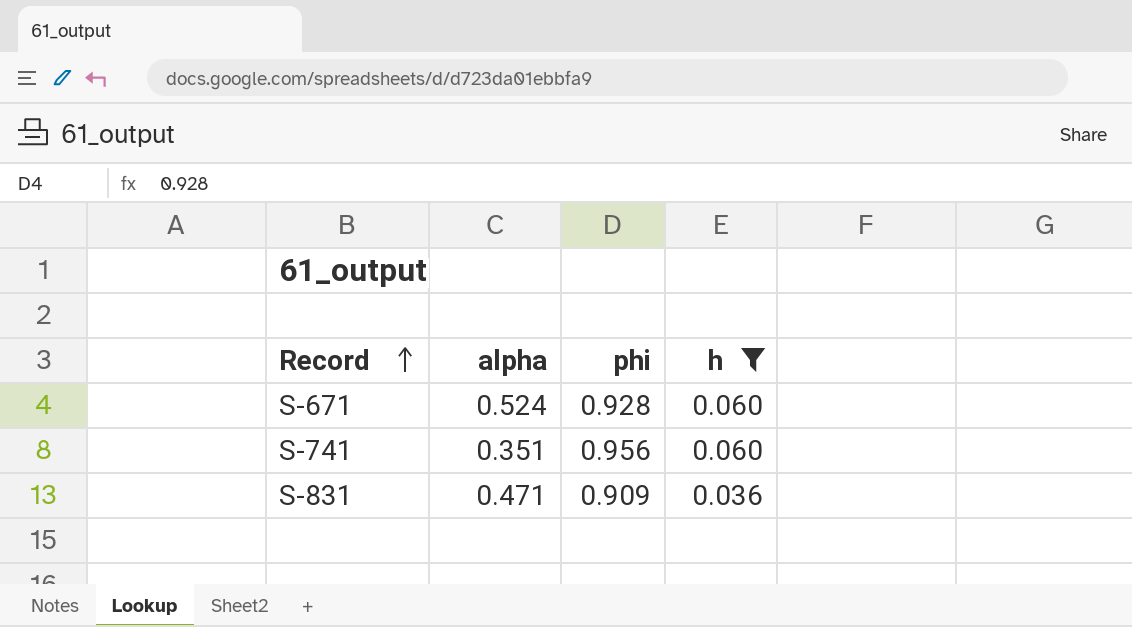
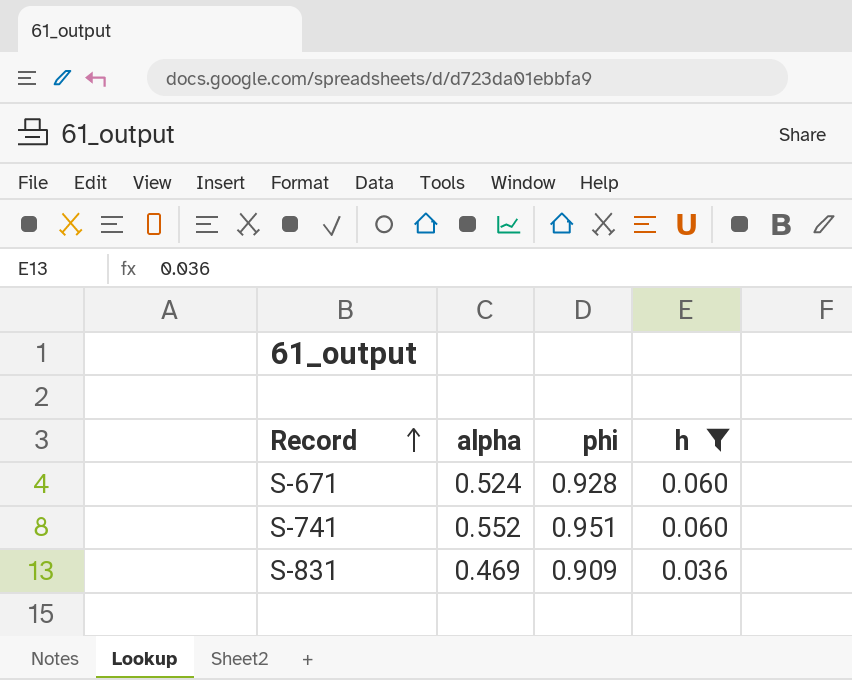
S-741 | alpha: 0.351 -> 0.552
S-741 | phi: 0.956 -> 0.951
S-831 | alpha: 0.471 -> 0.469

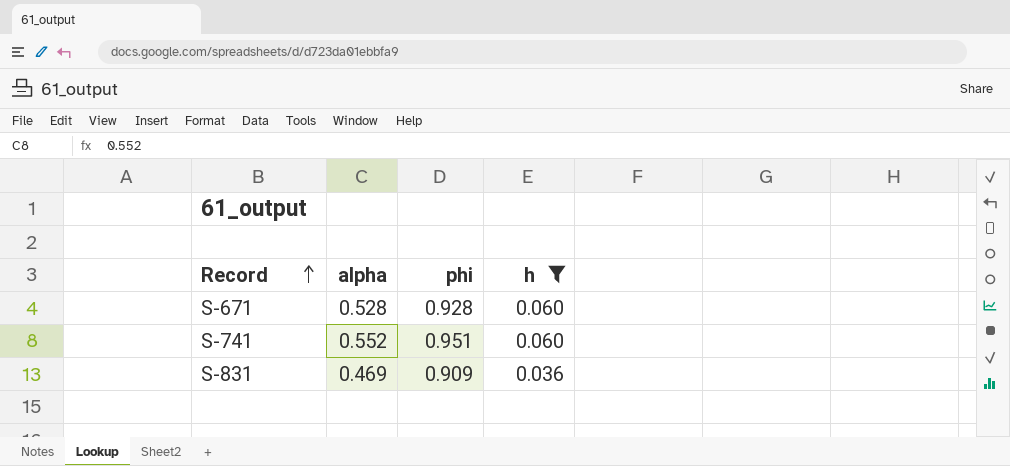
S-671 | alpha: 0.524 -> 0.528

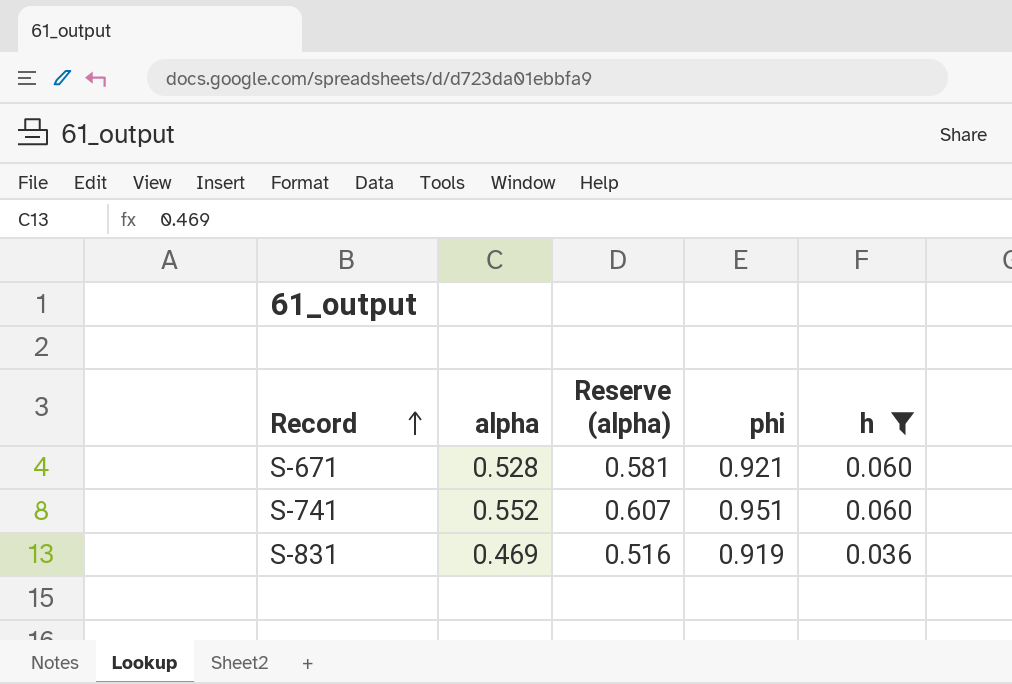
column Reserve (alpha) | formula: none -> [alpha] * 1.1
S-671 | phi: 0.928 -> 0.921
S-831 | phi: 0.909 -> 0.919

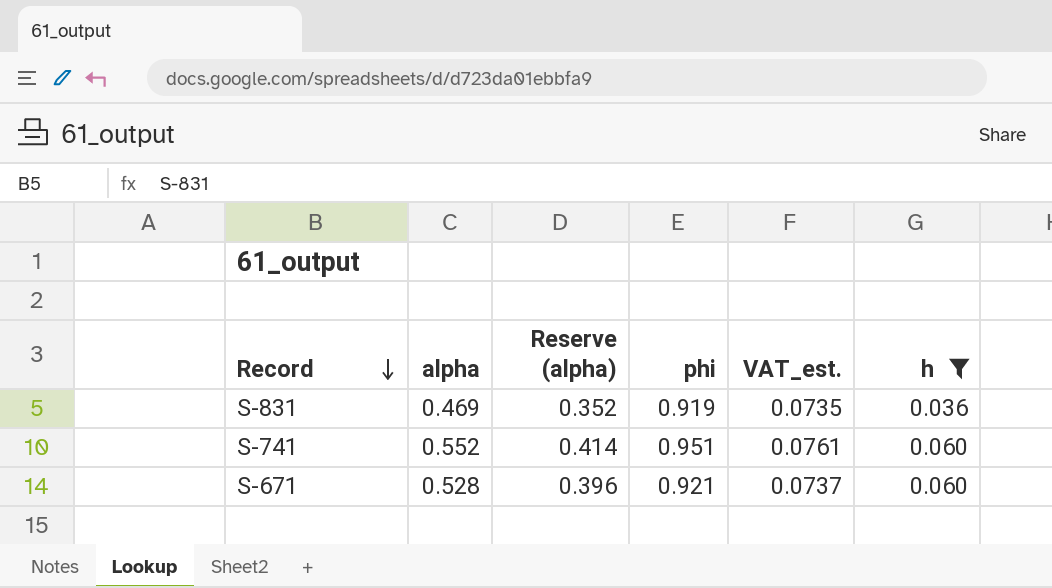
row order: Record ascending -> Record descending
column Reserve (alpha) | formula: [alpha] * 1.1 -> [alpha] * 0.75
column VAT_est. | formula: none -> [phi] * 0.08

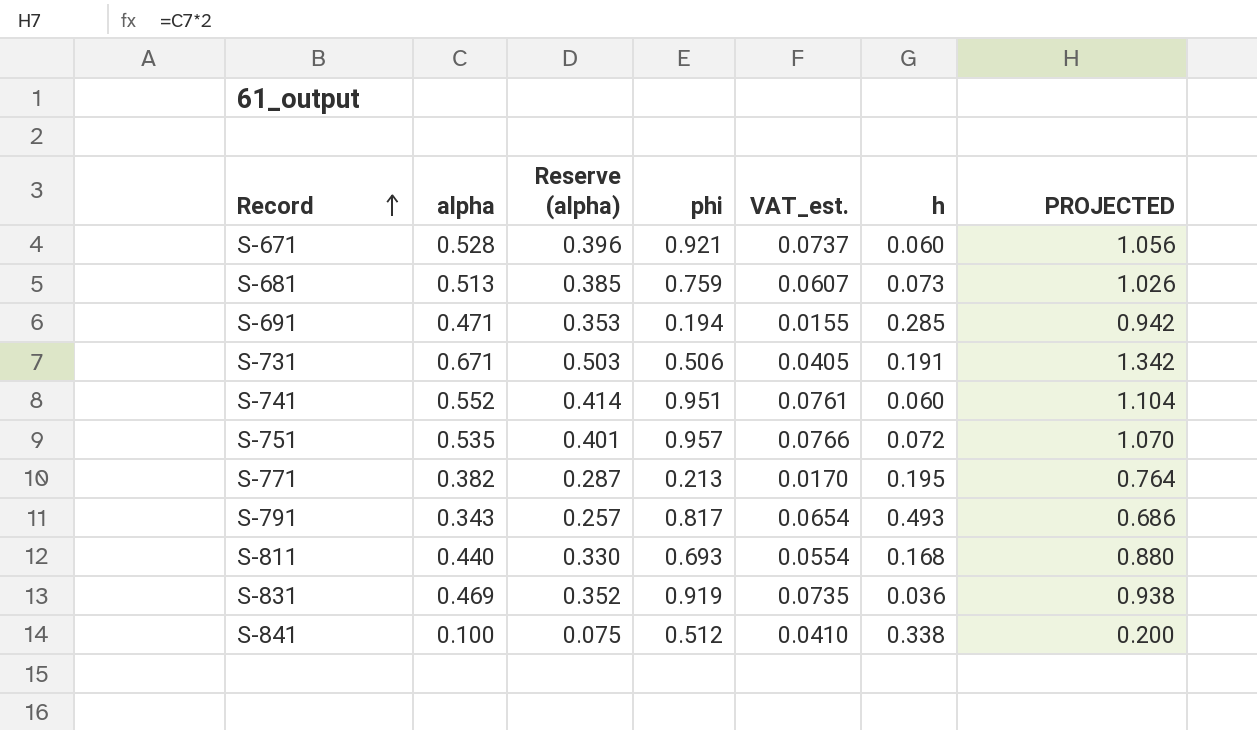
filter: h <= 0.060 -> none
row order: Record descending -> Record ascending
column PROJECTED | formula: none -> [alpha] * 2

